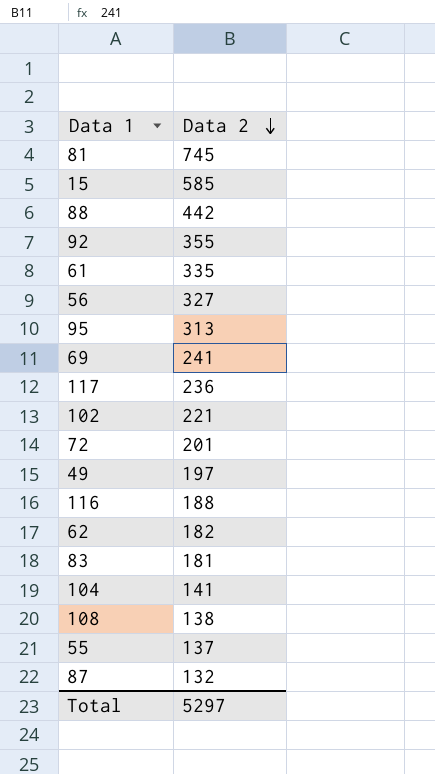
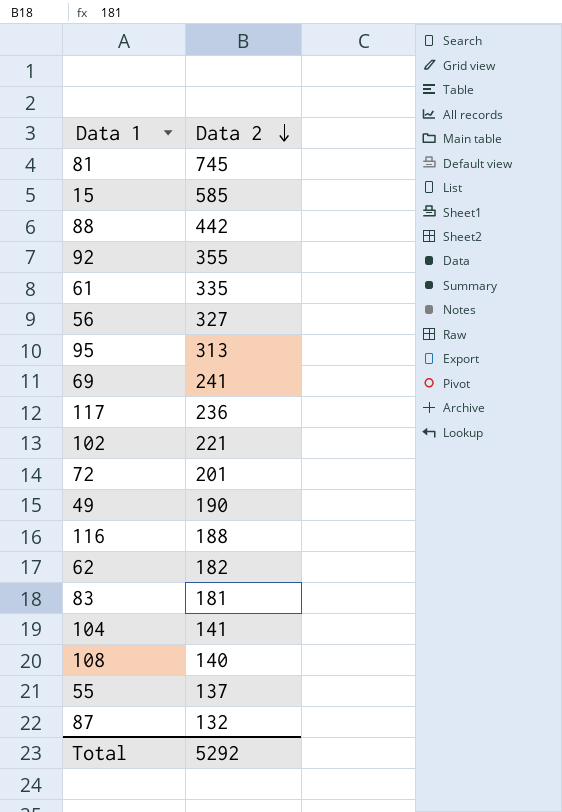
49 | Data 2: 197 -> 190
108 | Data 2: 138 -> 140
Total | Data 2: 5297 -> 5292

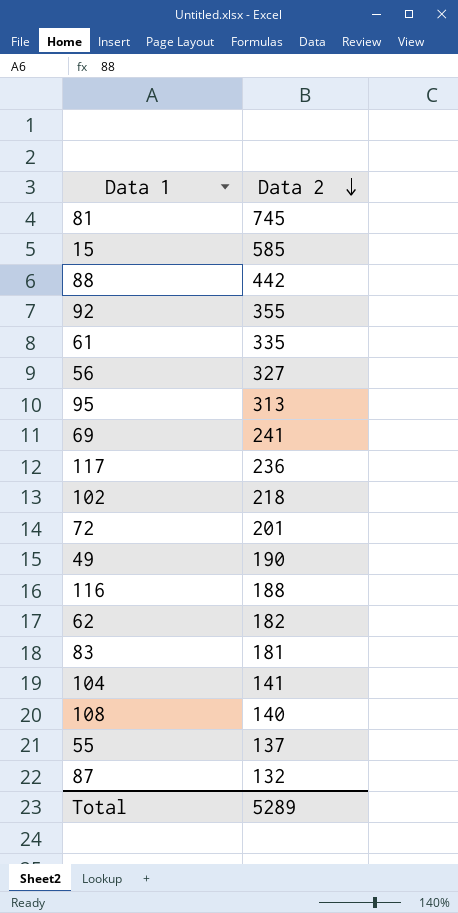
102 | Data 2: 221 -> 218
Total | Data 2: 5292 -> 5289

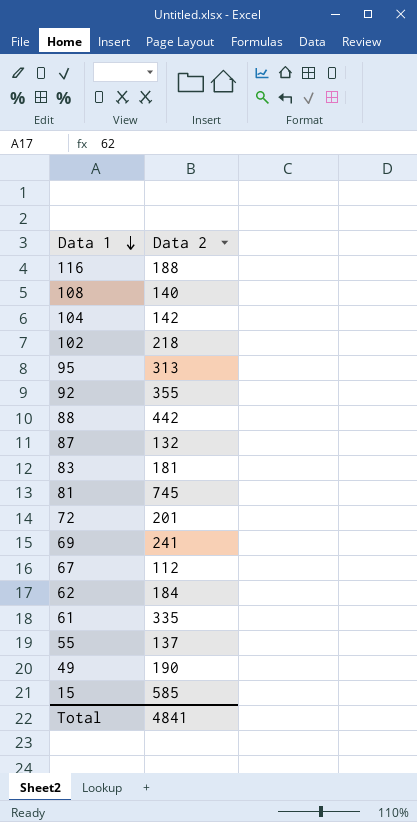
row order: Data 2 descending -> Data 1 descending
row 56: 327 -> none
row 117: 236 -> none
104 | Data 2: 141 -> 142
row 67: none -> 112
62 | Data 2: 182 -> 184
Total | Data 2: 5289 -> 4841

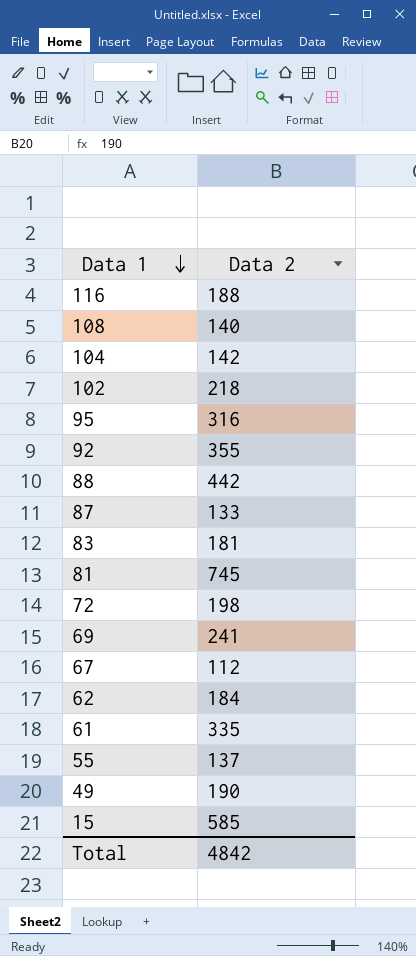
95 | Data 2: 313 -> 316
87 | Data 2: 132 -> 133
72 | Data 2: 201 -> 198
Total | Data 2: 4841 -> 4842

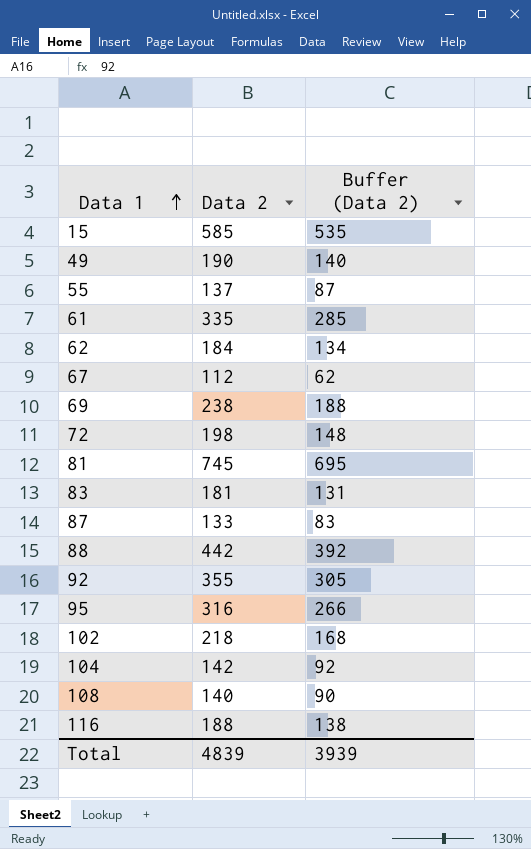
row order: Data 1 descending -> Data 1 ascending
column Buffer (Data 2) | formula: none -> [Data 2] - 50
69 | Data 2: 241 -> 238
Total | Data 2: 4842 -> 4839

